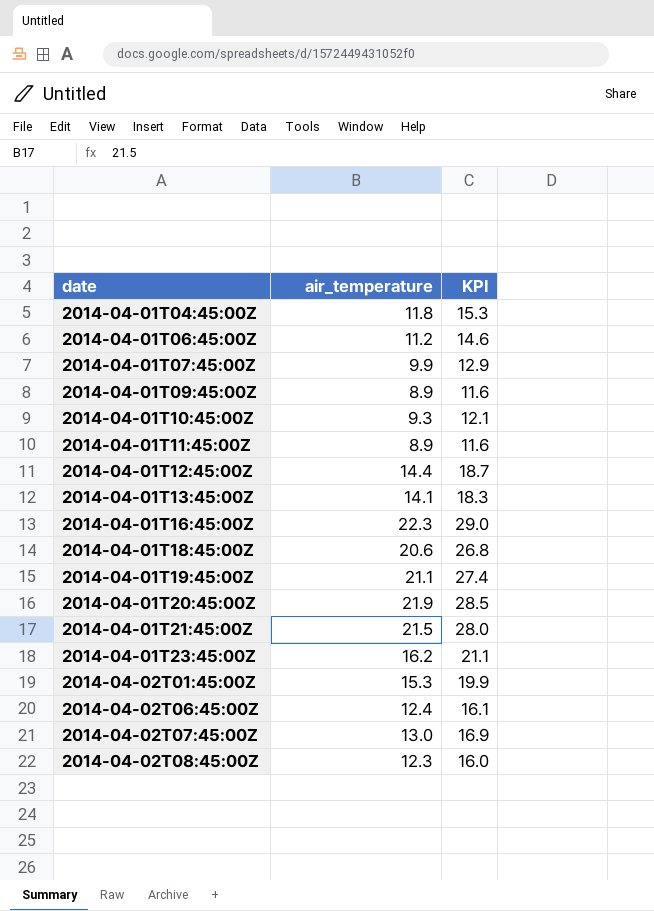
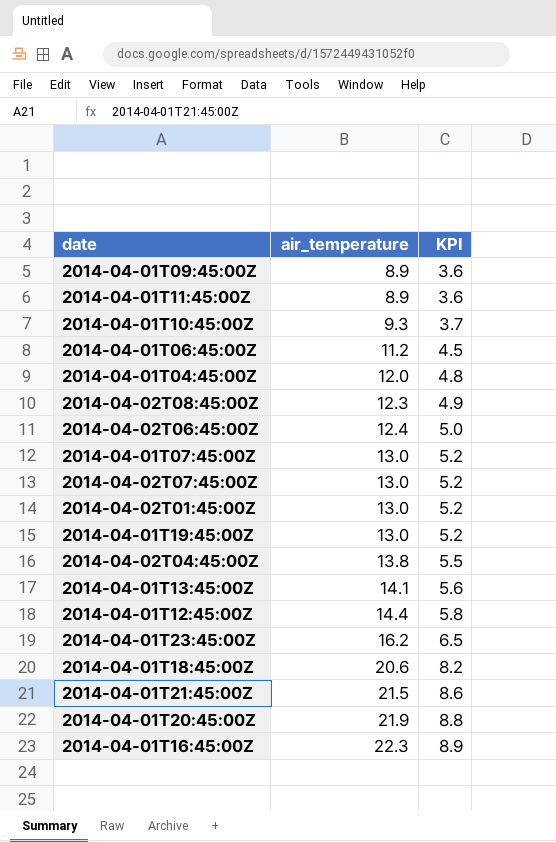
row order: date ascending -> air_temperature ascending
column KPI | formula: [air_temperature] * 1.3 -> [air_temperature] * 0.4
2014-04-01T04:45:00Z | air_temperature: 11.8 -> 12.0
2014-04-01T07:45:00Z | air_temperature: 9.9 -> 13.0
2014-04-02T01:45:00Z | air_temperature: 15.3 -> 13.0
2014-04-01T19:45:00Z | air_temperature: 21.1 -> 13.0
row 2014-04-02T04:45:00Z: none -> 13.8 | 5.5

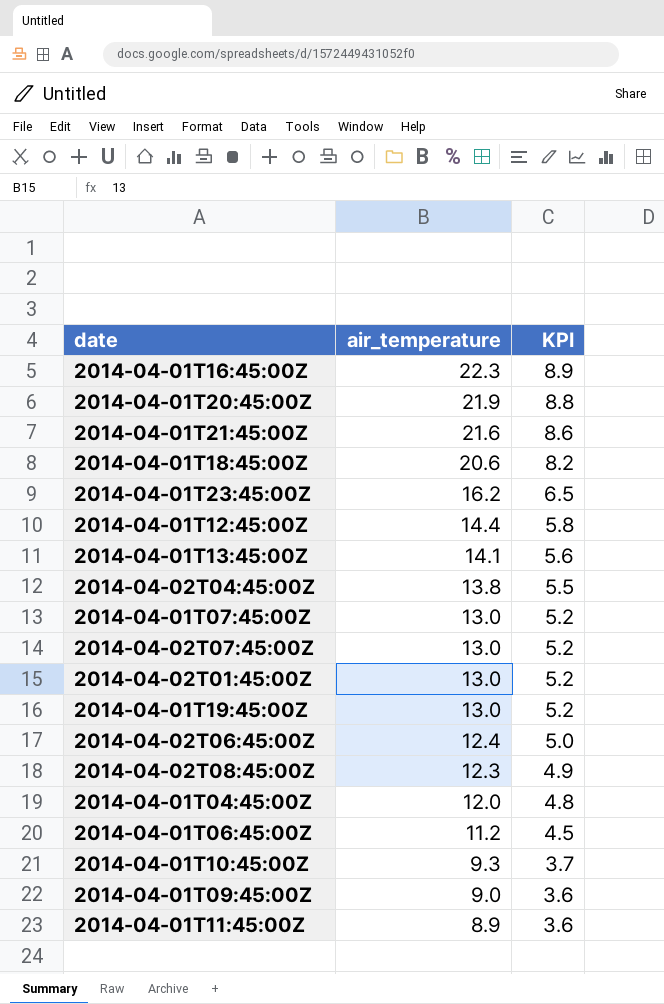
row order: air_temperature ascending -> air_temperature descending
2014-04-01T21:45:00Z | air_temperature: 21.5 -> 21.6
2014-04-01T09:45:00Z | air_temperature: 8.9 -> 9.0

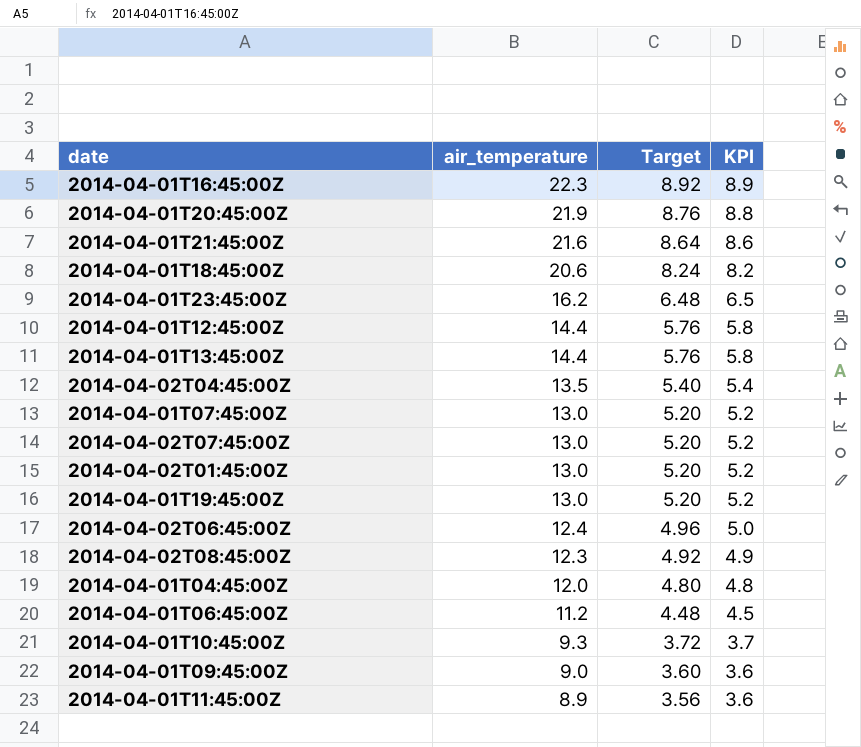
column Target | formula: none -> [air_temperature] * 0.4
2014-04-01T13:45:00Z | air_temperature: 14.1 -> 14.4
2014-04-01T13:45:00Z | KPI: 5.6 -> 5.8
2014-04-02T04:45:00Z | air_temperature: 13.8 -> 13.5
2014-04-02T04:45:00Z | KPI: 5.5 -> 5.4

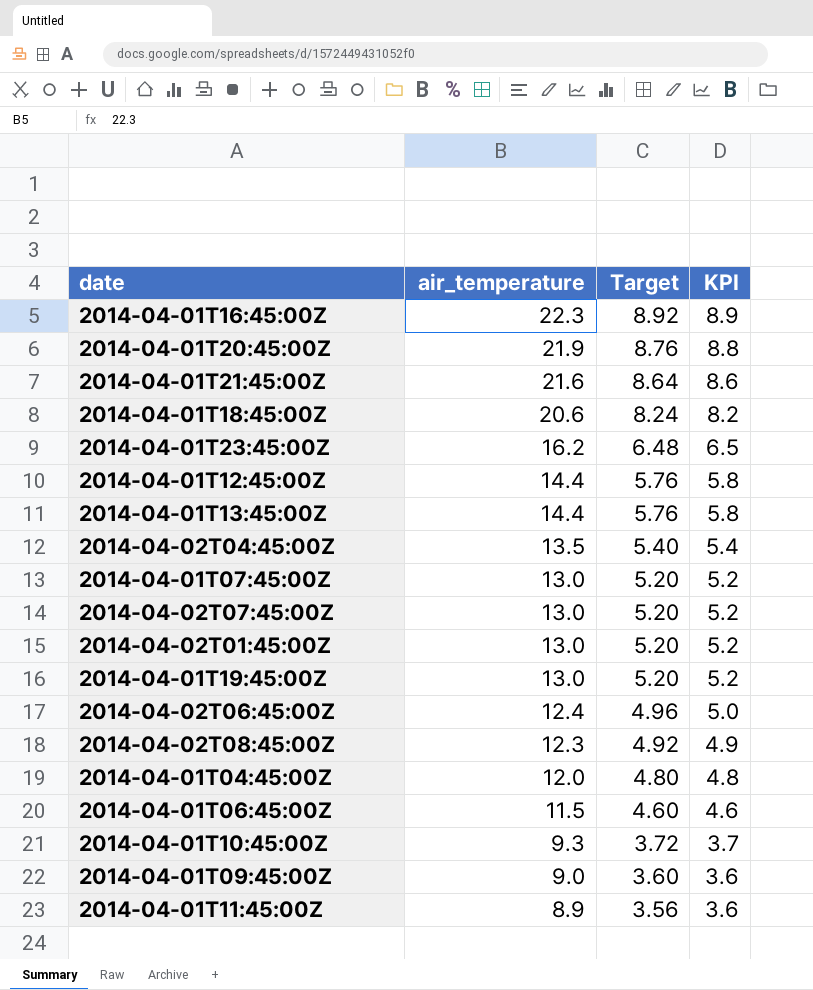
2014-04-01T06:45:00Z | air_temperature: 11.2 -> 11.5
2014-04-01T06:45:00Z | Target: 4.48 -> 4.60
2014-04-01T06:45:00Z | KPI: 4.5 -> 4.6

